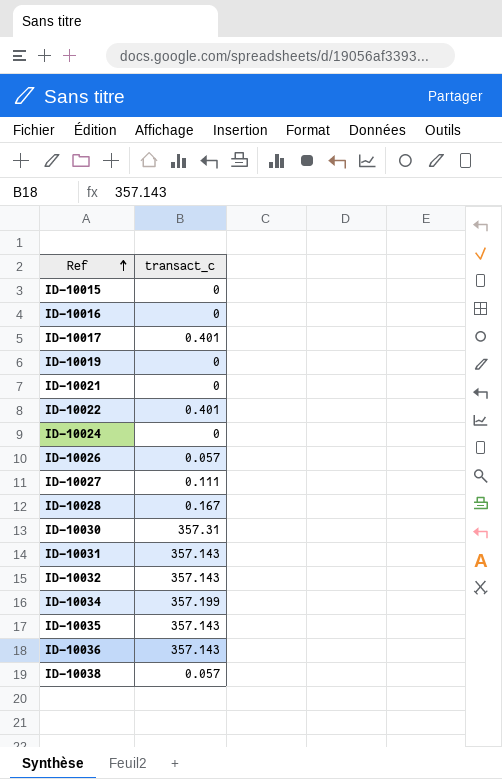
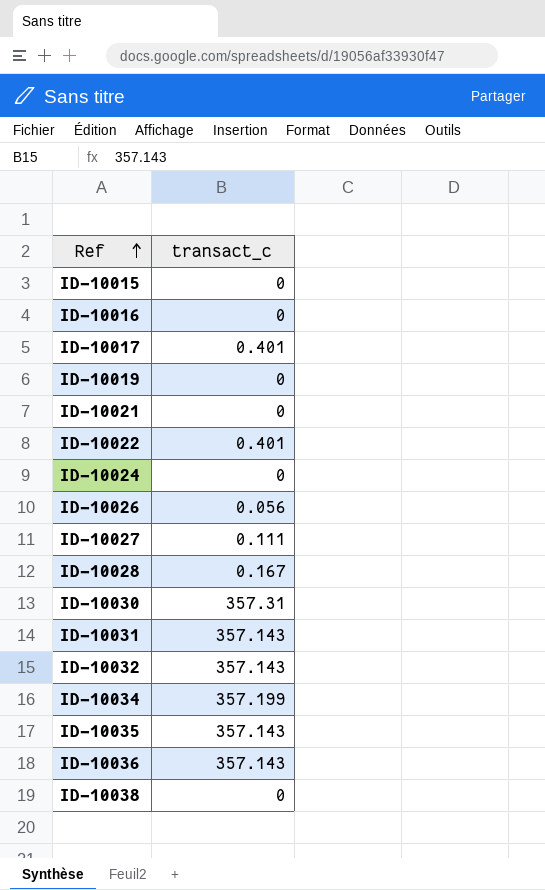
ID-10026 | transact_c: 0.057 -> 0.056
ID-10038 | transact_c: 0.057 -> 0

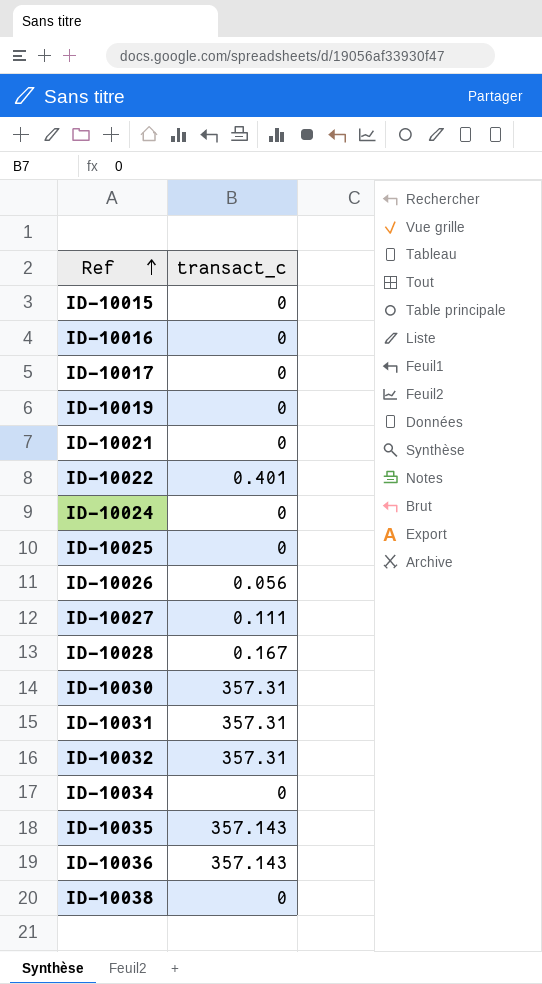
ID-10017 | transact_c: 0.401 -> 0
row ID-10025: none -> 0
ID-10031 | transact_c: 357.143 -> 357.31
ID-10032 | transact_c: 357.143 -> 357.31
ID-10034 | transact_c: 357.199 -> 0

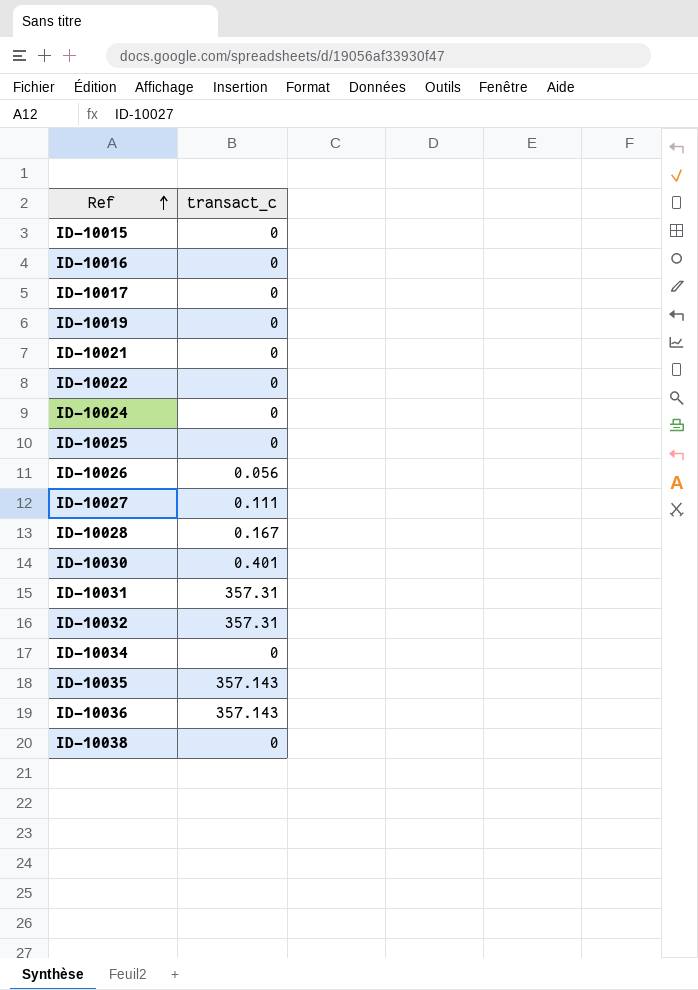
ID-10022 | transact_c: 0.401 -> 0
ID-10030 | transact_c: 357.31 -> 0.401

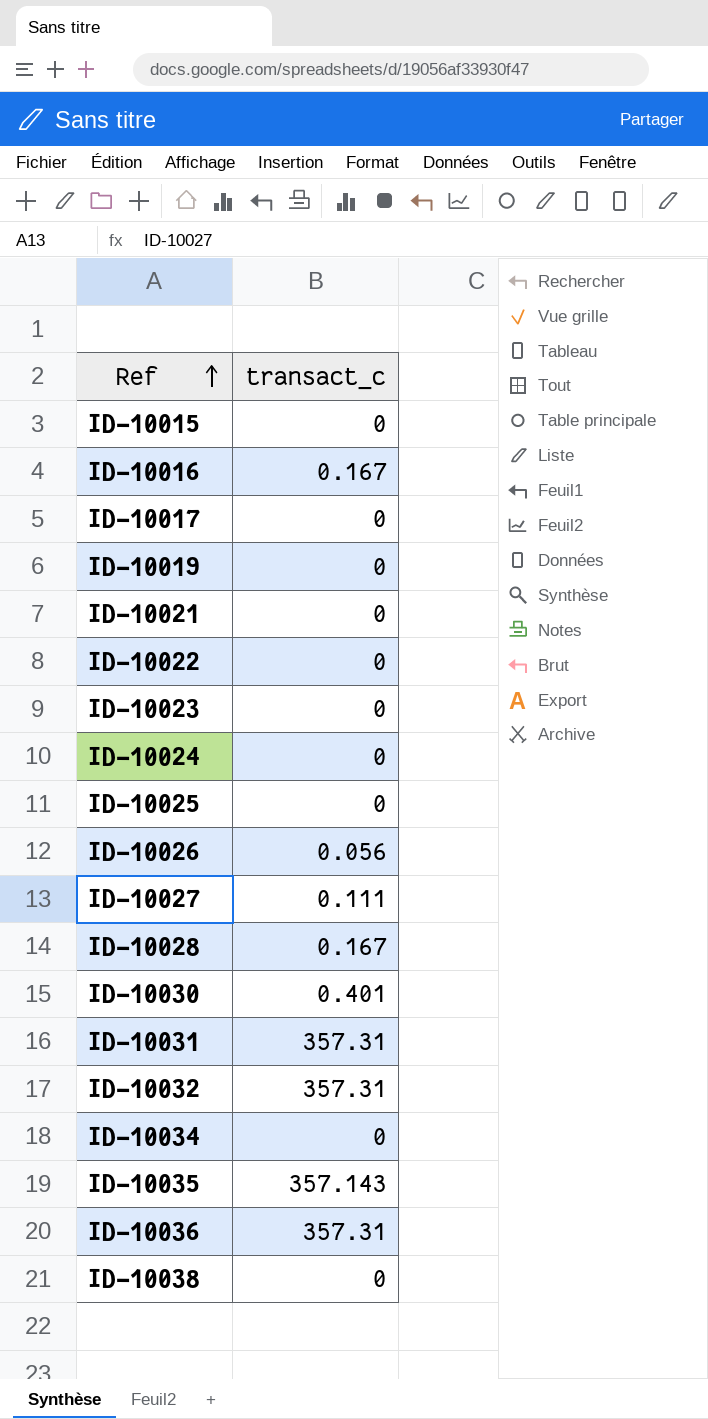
ID-10016 | transact_c: 0 -> 0.167
row ID-10023: none -> 0
ID-10036 | transact_c: 357.143 -> 357.31

